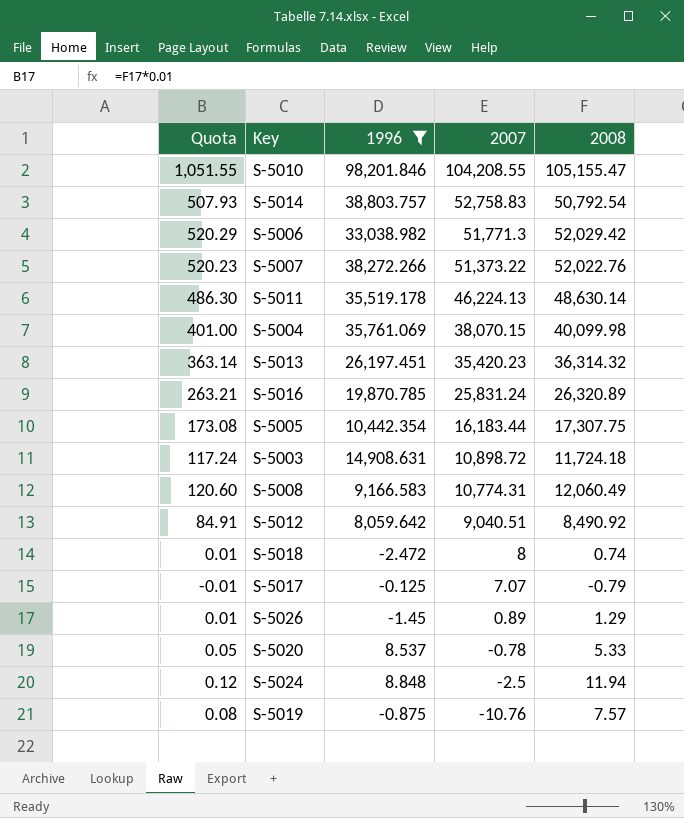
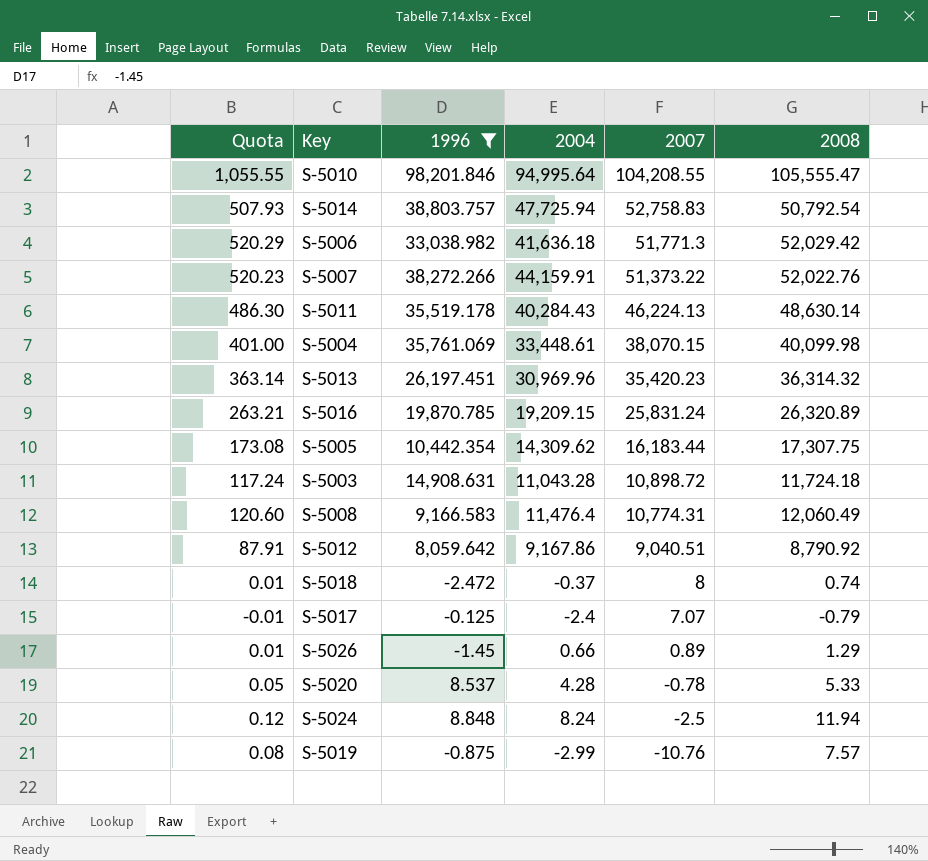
column 2004 | position: none -> 4
S-5010 | Quota: 1,051.55 -> 1,055.55
S-5010 | 2008: 105,155.47 -> 105,555.47
S-5012 | Quota: 84.91 -> 87.91
S-5012 | 2008: 8,490.92 -> 8,790.92

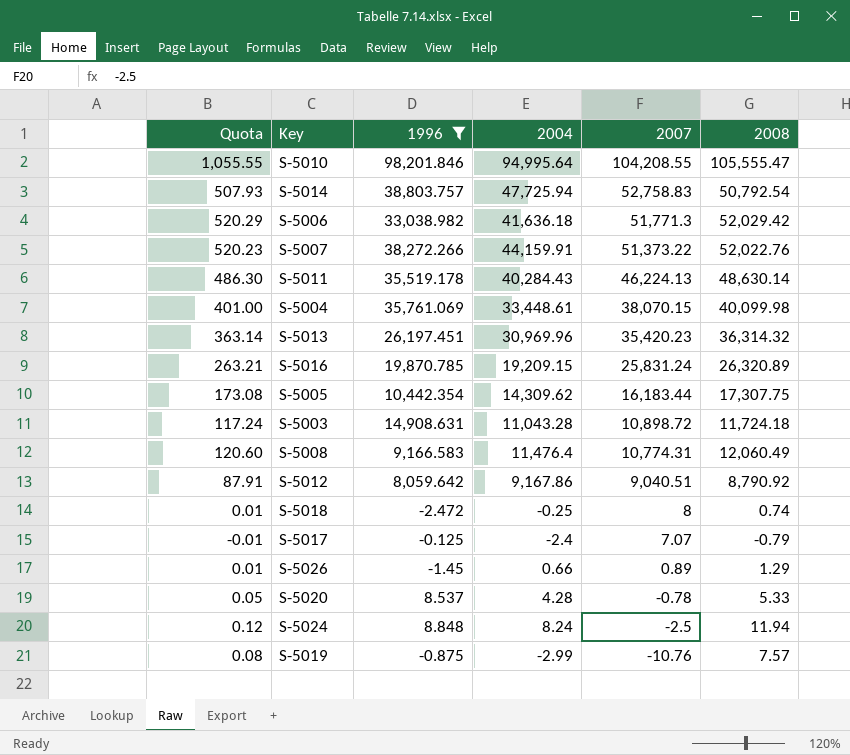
S-5018 | 2004: -0.37 -> -0.25

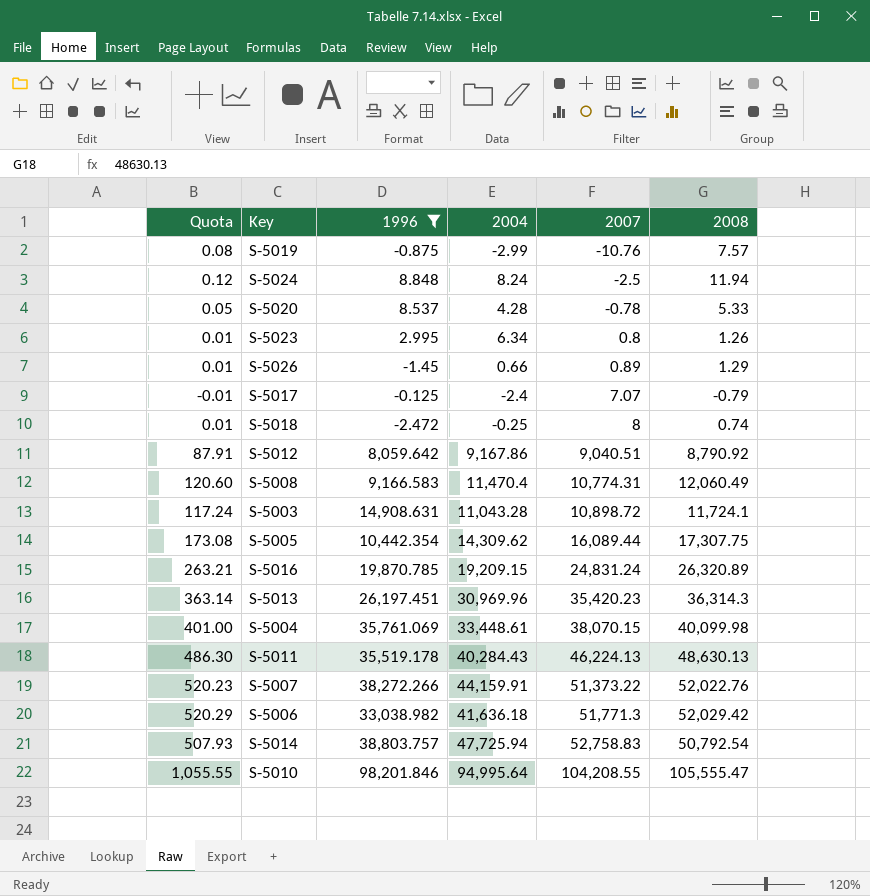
row order: 2007 descending -> 2007 ascending
row S-5023: none -> 0.01 | 2.995 | 6.34 | 0.8 | 1.26
S-5008 | 2004: 11,476.4 -> 11,470.4
S-5003 | 2008: 11,724.18 -> 11,724.1
S-5005 | 2007: 16,183.44 -> 16,089.44
S-5016 | 2007: 25,831.24 -> 24,831.24
S-5013 | 2008: 36,314.32 -> 36,314.3
S-5011 | 2008: 48,630.14 -> 48,630.13

